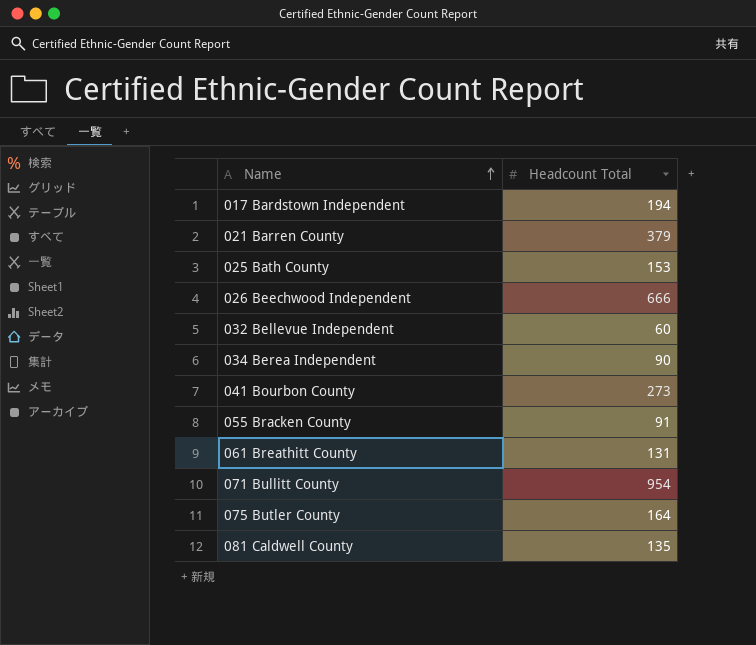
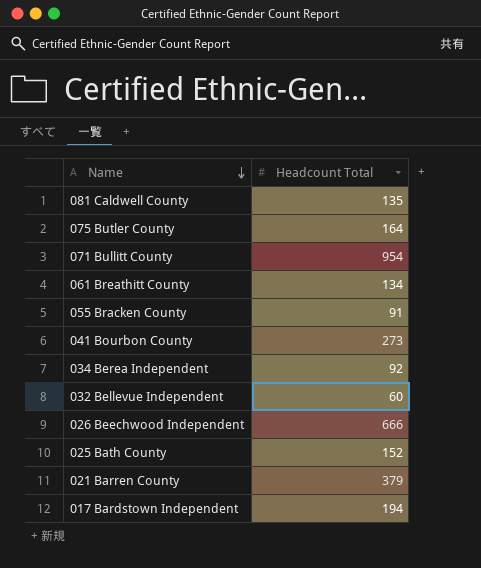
row order: Name ascending -> Name descending
061 Breathitt County | Headcount Total: 131 -> 134
034 Berea Independent | Headcount Total: 90 -> 92
025 Bath County | Headcount Total: 153 -> 152

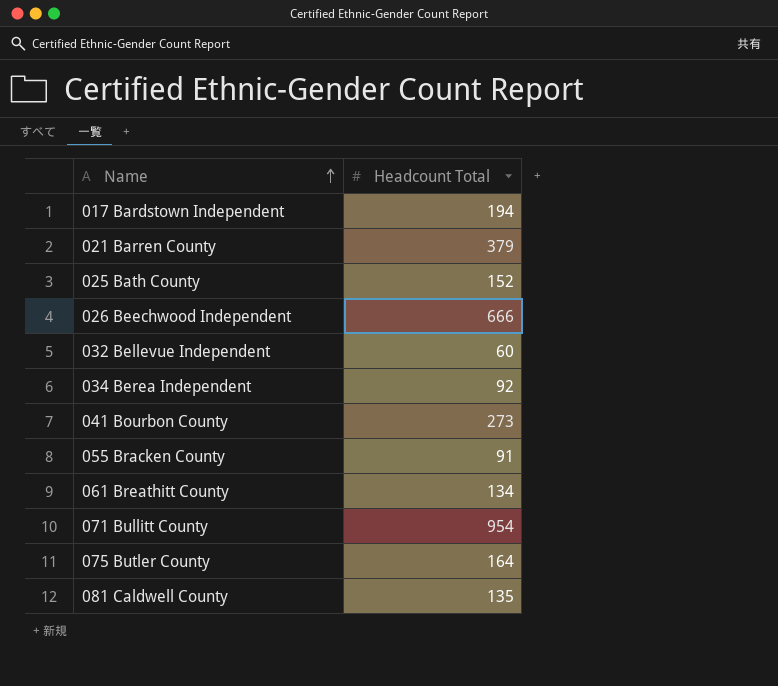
row order: Name descending -> Name ascending

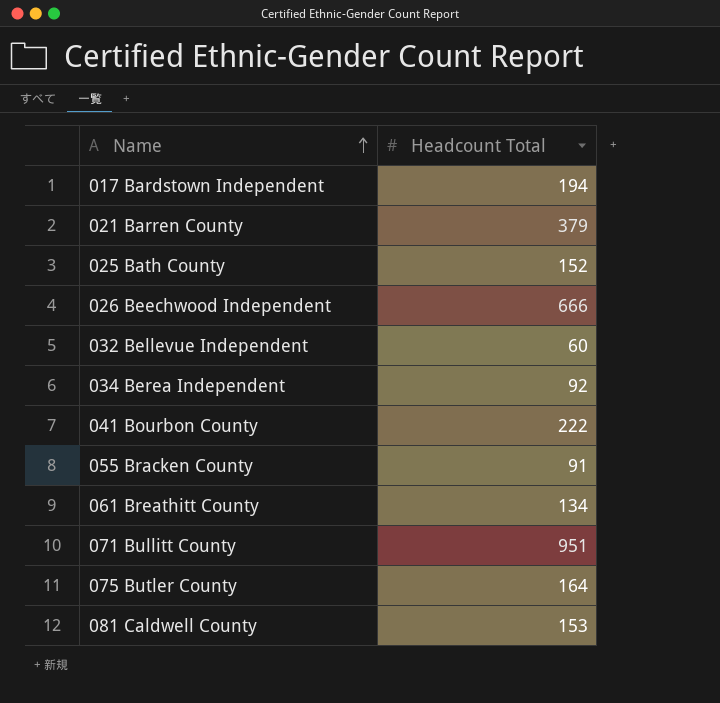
041 Bourbon County | Headcount Total: 273 -> 222
071 Bullitt County | Headcount Total: 954 -> 951
081 Caldwell County | Headcount Total: 135 -> 153

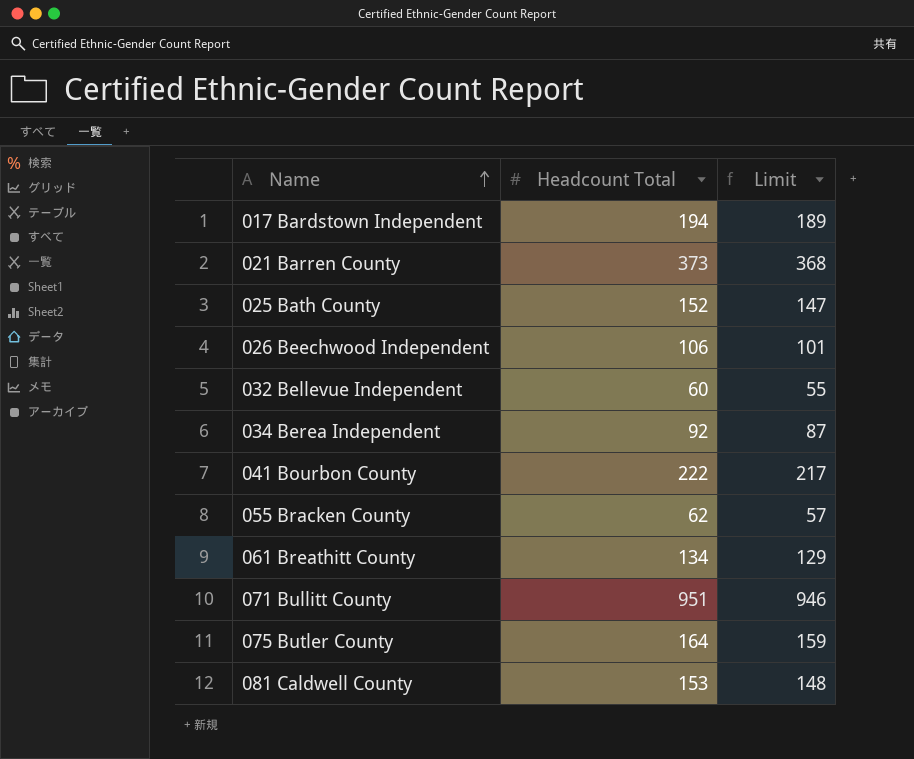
column Limit | formula: none -> [Headcount Total] - 5
021 Barren County | Headcount Total: 379 -> 373
026 Beechwood Independent | Headcount Total: 666 -> 106
055 Bracken County | Headcount Total: 91 -> 62

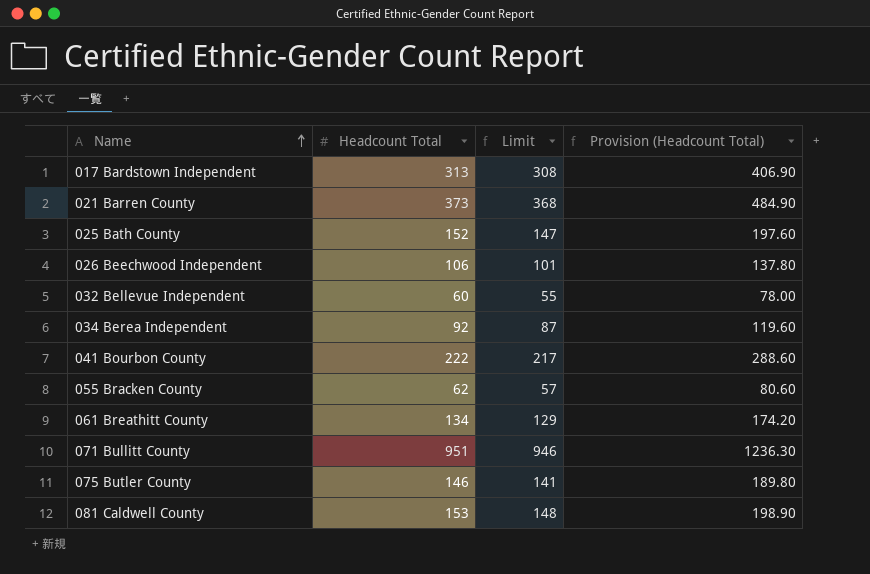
column Provision (Headcount Total) | formula: none -> [Headcount Total] * 1.3
017 Bardstown Independent | Headcount Total: 194 -> 313
017 Bardstown Independent | Limit: 189 -> 308
075 Butler County | Headcount Total: 164 -> 146
075 Butler County | Limit: 159 -> 141

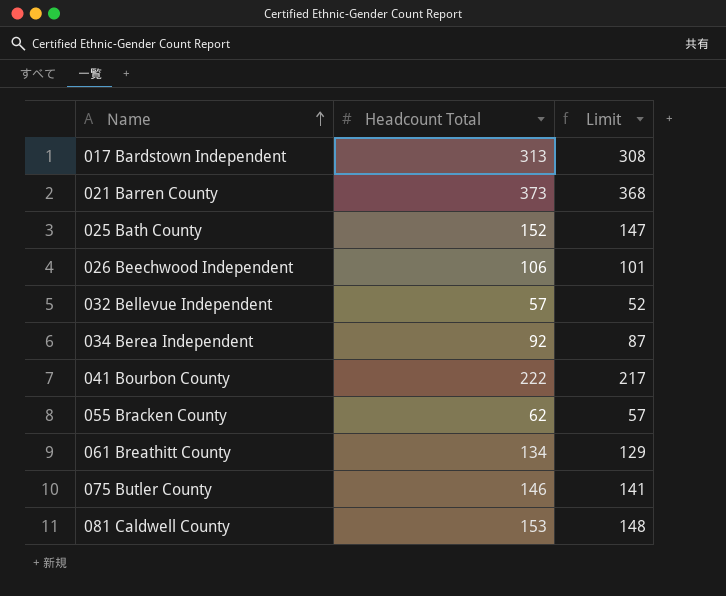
column Provision (Headcount Total) | formula: [Headcount Total] * 1.3 -> none
row 071 Bullitt County: 951 | 946 | 1236.30 -> none
032 Bellevue Independent | Headcount Total: 60 -> 57
032 Bellevue Independent | Limit: 55 -> 52

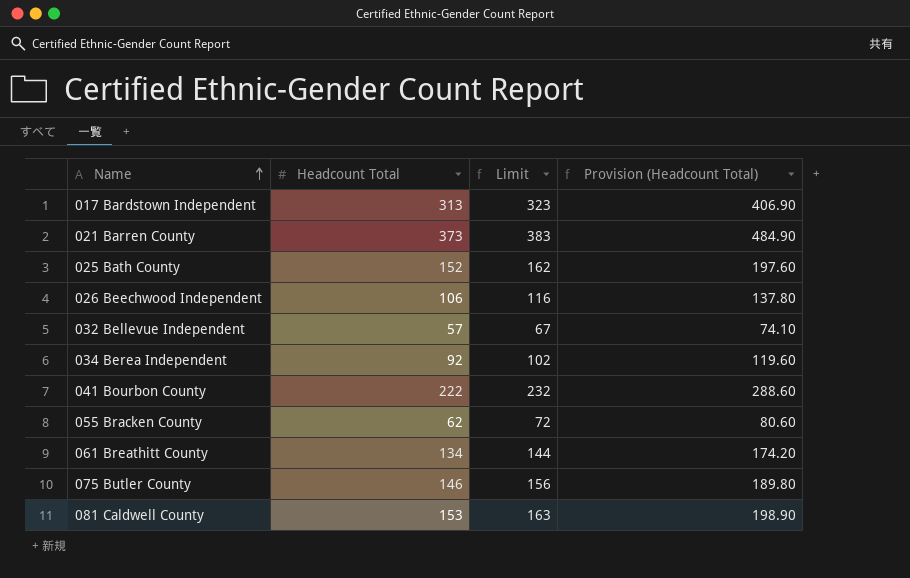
column Limit | formula: [Headcount Total] - 5 -> [Headcount Total] + 10
column Provision (Headcount Total) | formula: none -> [Headcount Total] * 1.3

